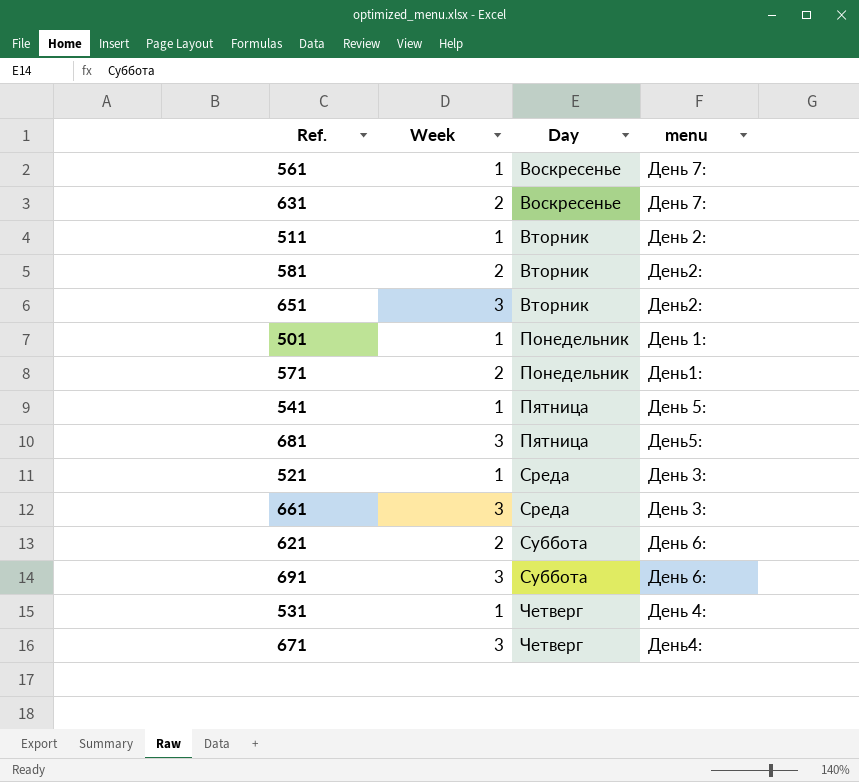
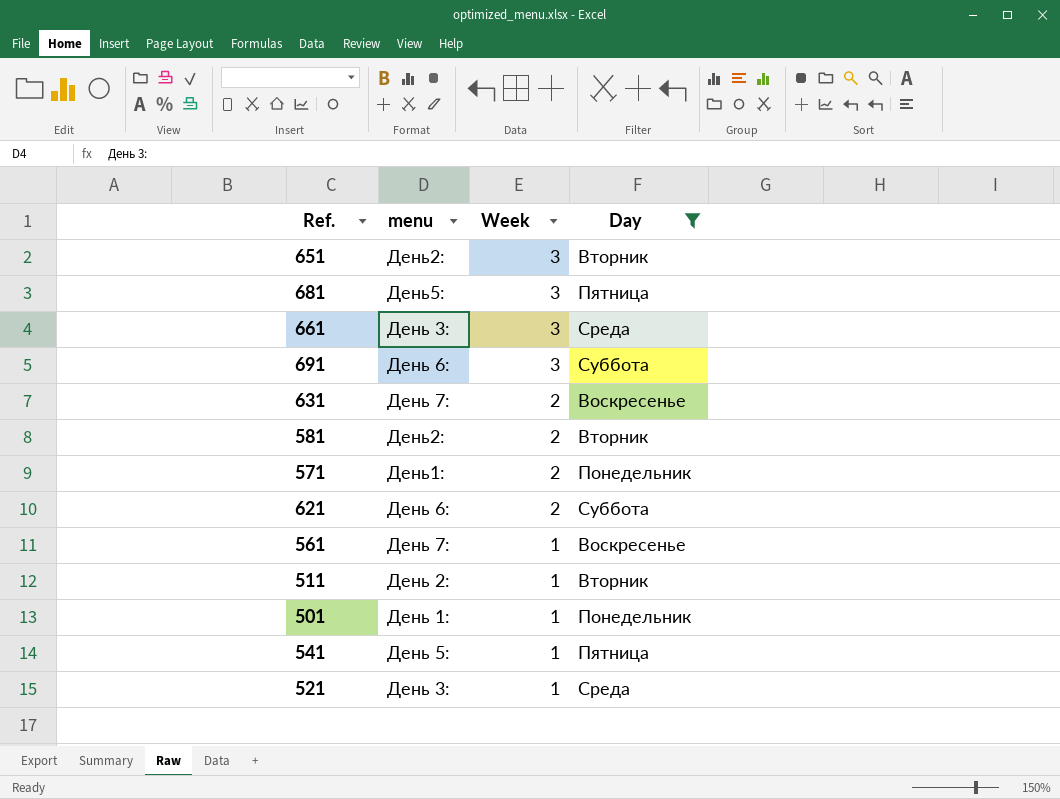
filter: none -> Day != Четверг
row order: Day ascending -> Week descending
column menu | position: 4 -> 2

